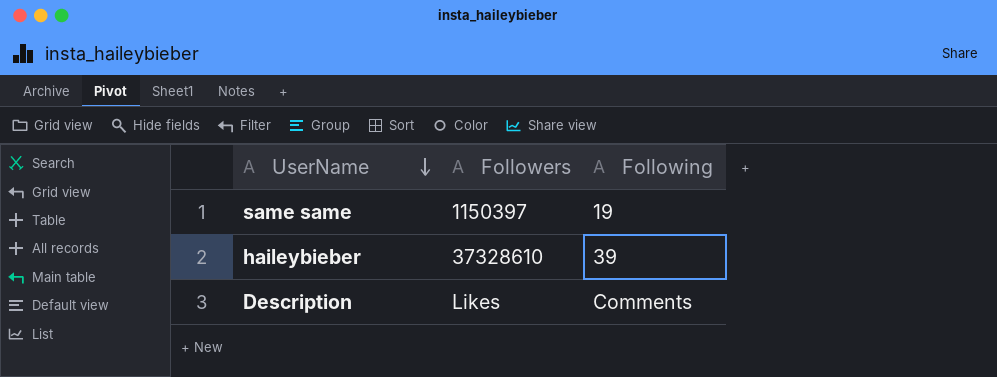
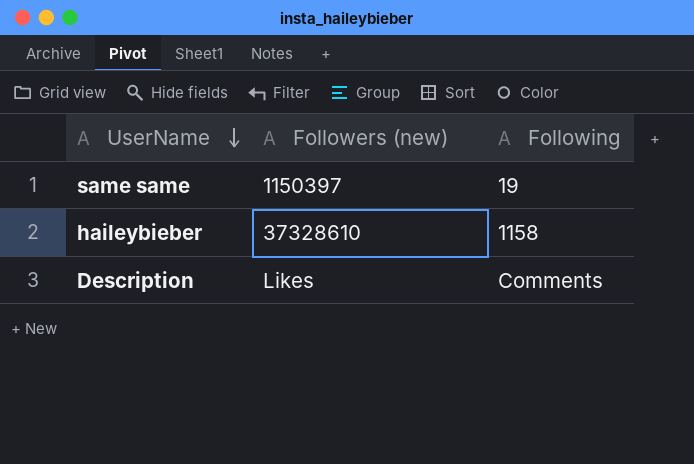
column name: Followers -> Followers (new)
haileybieber | Following: 39 -> 1158

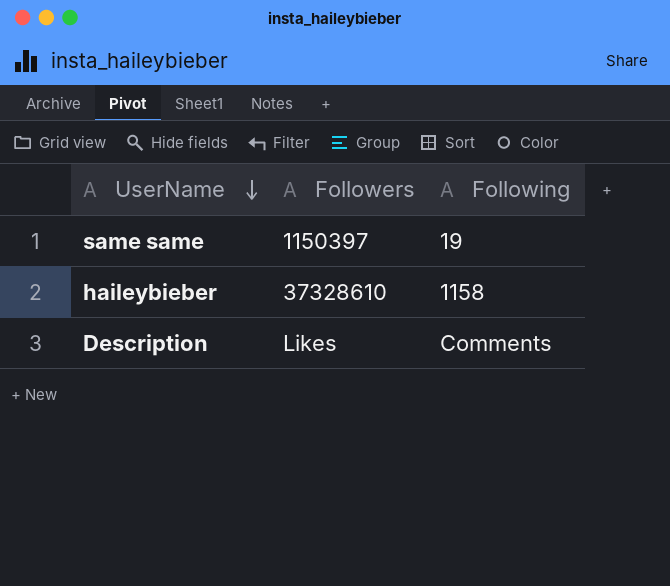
column name: Followers (new) -> Followers

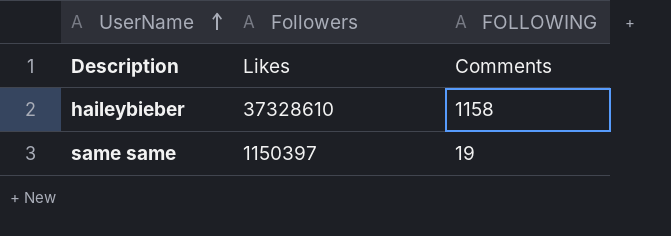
row order: UserName descending -> UserName ascending
column name: Following -> FOLLOWING

